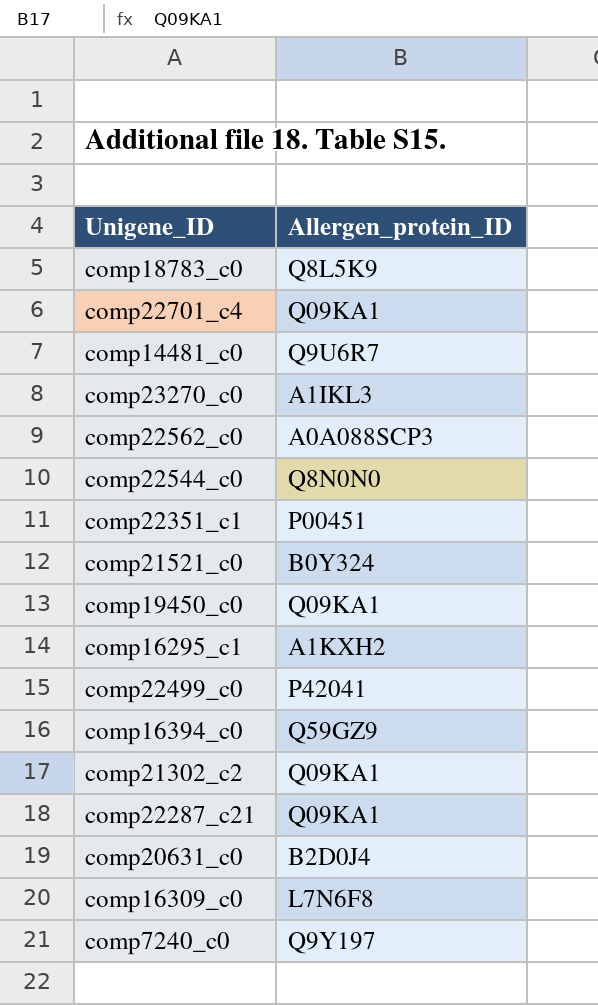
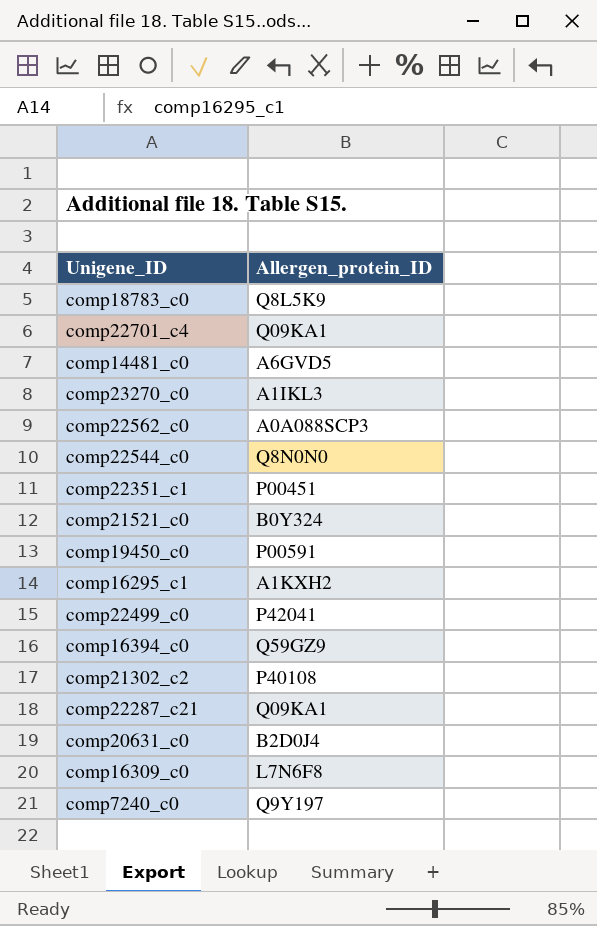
comp14481_c0 | Allergen_protein_ID: Q9U6R7 -> A6GVD5
comp19450_c0 | Allergen_protein_ID: Q09KA1 -> P00591
comp21302_c2 | Allergen_protein_ID: Q09KA1 -> P40108

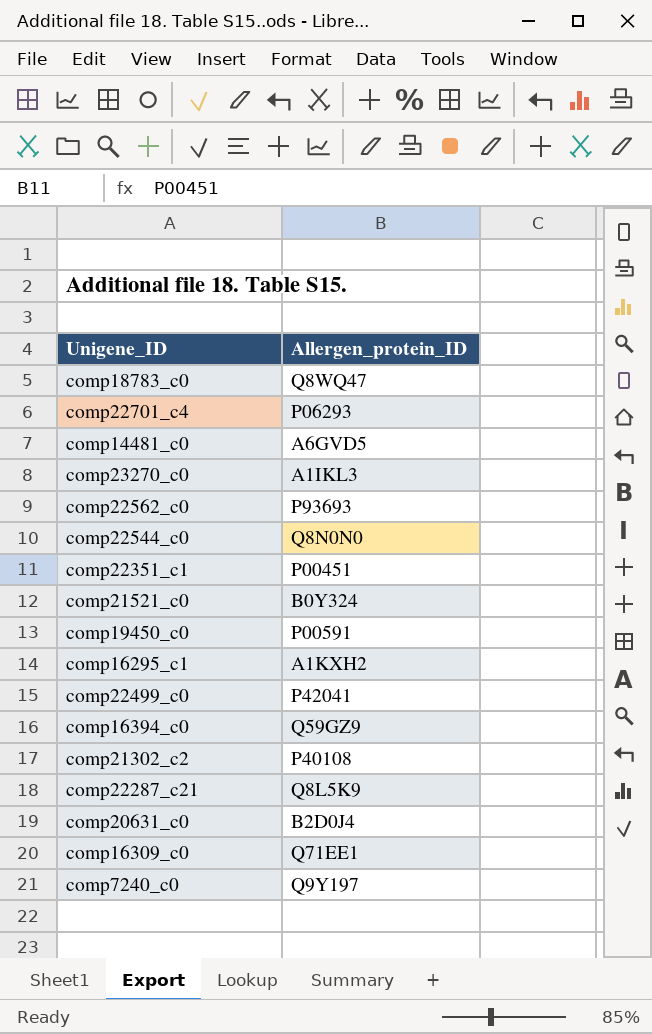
comp18783_c0 | Allergen_protein_ID: Q8L5K9 -> Q8WQ47
comp22701_c4 | Allergen_protein_ID: Q09KA1 -> P06293
comp22562_c0 | Allergen_protein_ID: A0A088SCP3 -> P93693
comp22287_c21 | Allergen_protein_ID: Q09KA1 -> Q8L5K9
comp16309_c0 | Allergen_protein_ID: L7N6F8 -> Q71EE1

